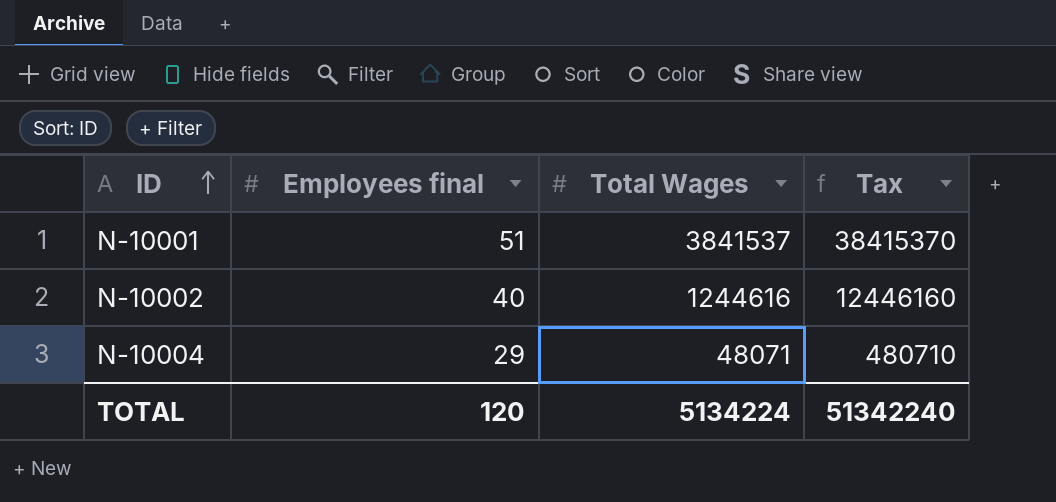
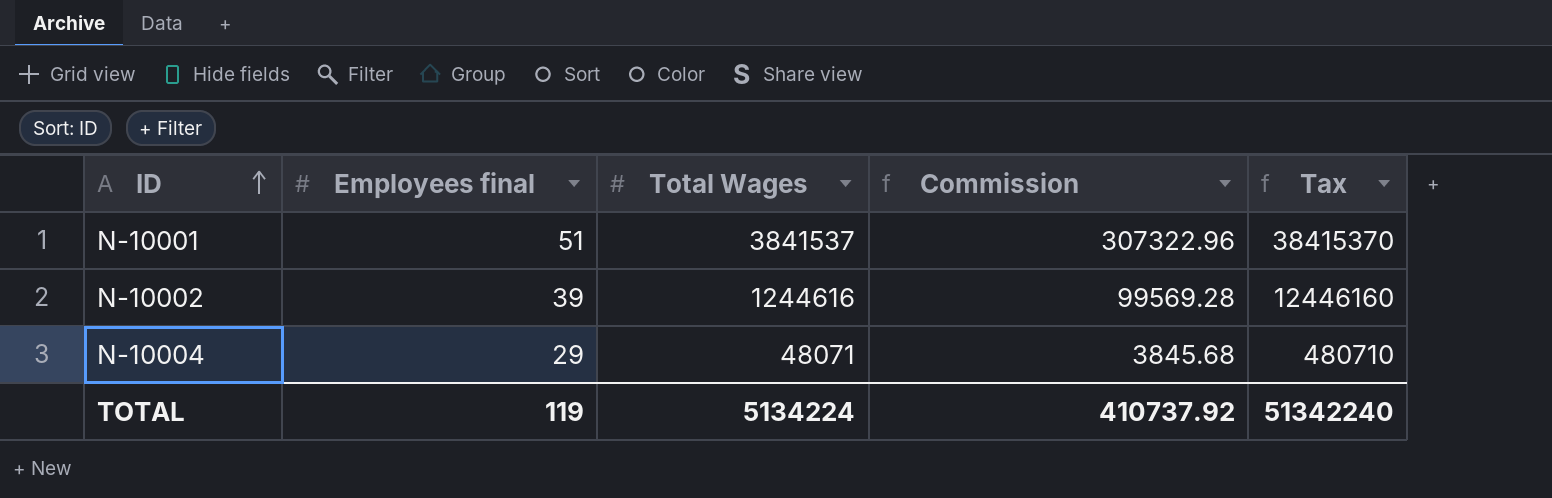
column Commission | formula: none -> [Total Wages] * 0.08
N-10002 | Employees final: 40 -> 39
TOTAL | Employees final: 120 -> 119

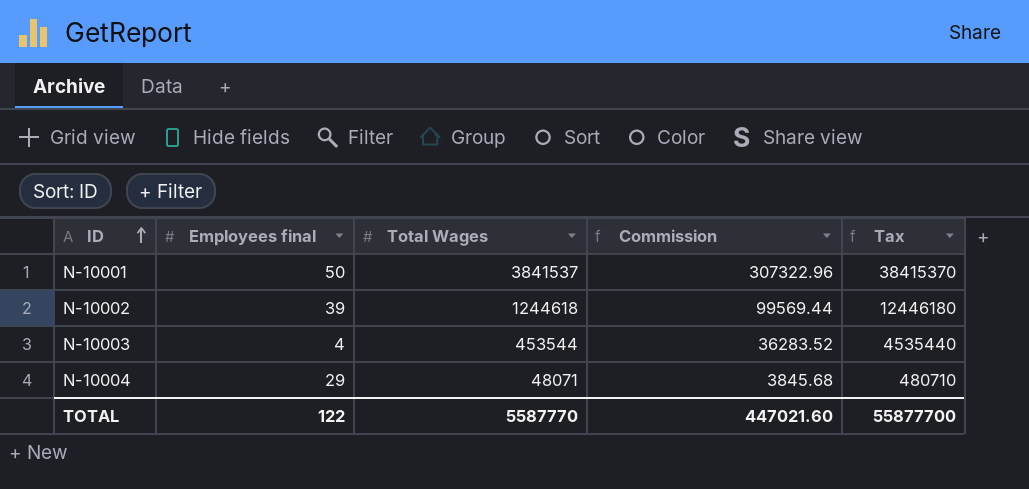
N-10001 | Employees final: 51 -> 50
N-10002 | Total Wages: 1244616 -> 1244618
N-10002 | Commission: 99569.28 -> 99569.44
N-10002 | Tax: 12446160 -> 12446180
row N-10003: none -> 4 | 453544 | 36283.52 | 4535440
TOTAL | Employees final: 119 -> 122
TOTAL | Total Wages: 5134224 -> 5587770
TOTAL | Commission: 410737.92 -> 447021.60
TOTAL | Tax: 51342240 -> 55877700

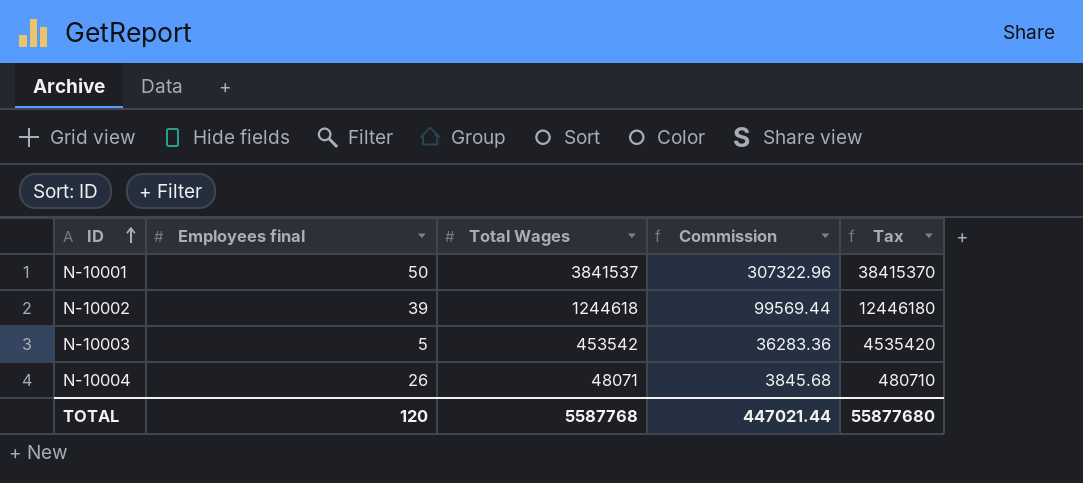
N-10003 | Employees final: 4 -> 5
N-10003 | Total Wages: 453544 -> 453542
N-10003 | Commission: 36283.52 -> 36283.36
N-10003 | Tax: 4535440 -> 4535420
N-10004 | Employees final: 29 -> 26
TOTAL | Employees final: 122 -> 120
TOTAL | Total Wages: 5587770 -> 5587768
TOTAL | Commission: 447021.60 -> 447021.44
TOTAL | Tax: 55877700 -> 55877680

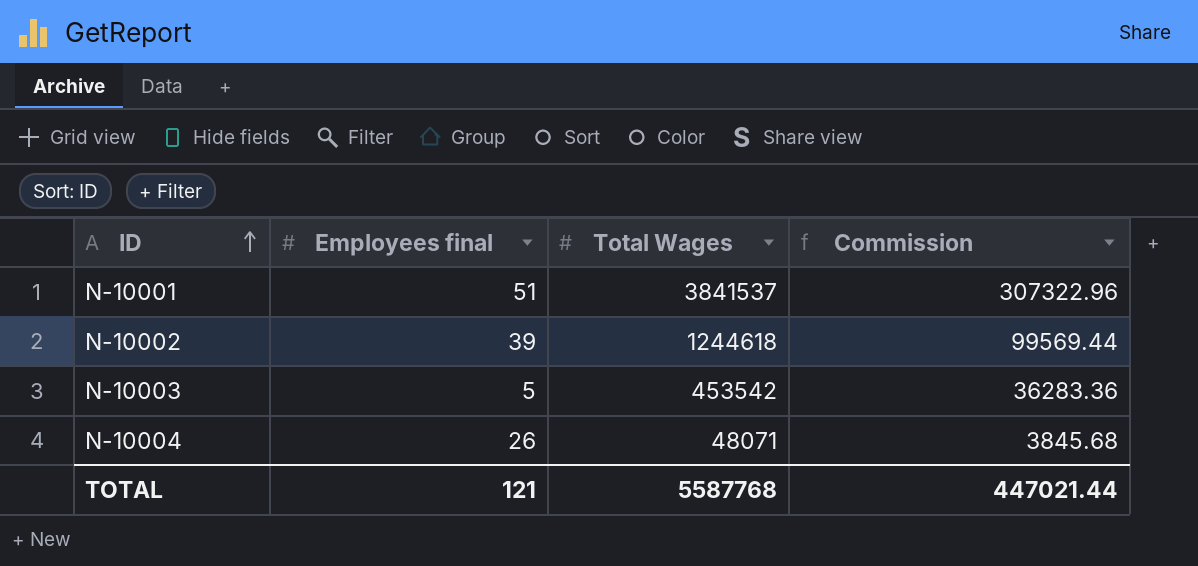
column Tax | formula: [Total Wages] * 10 -> none
N-10001 | Employees final: 50 -> 51
TOTAL | Employees final: 120 -> 121

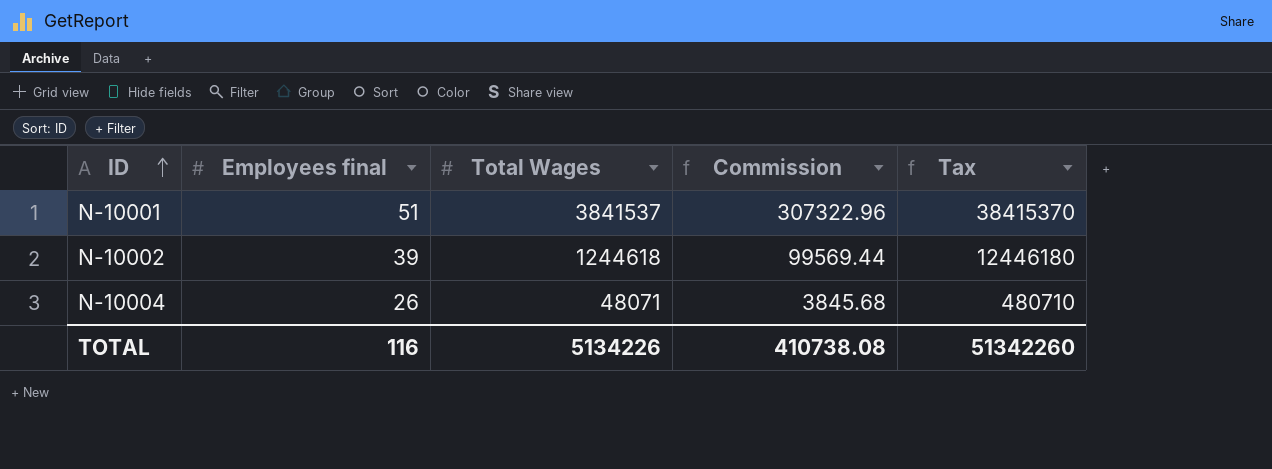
column Tax | formula: none -> [Total Wages] * 10
row N-10003: 5 | 453542 | 36283.36 -> none
TOTAL | Employees final: 121 -> 116
TOTAL | Total Wages: 5587768 -> 5134226
TOTAL | Commission: 447021.44 -> 410738.08

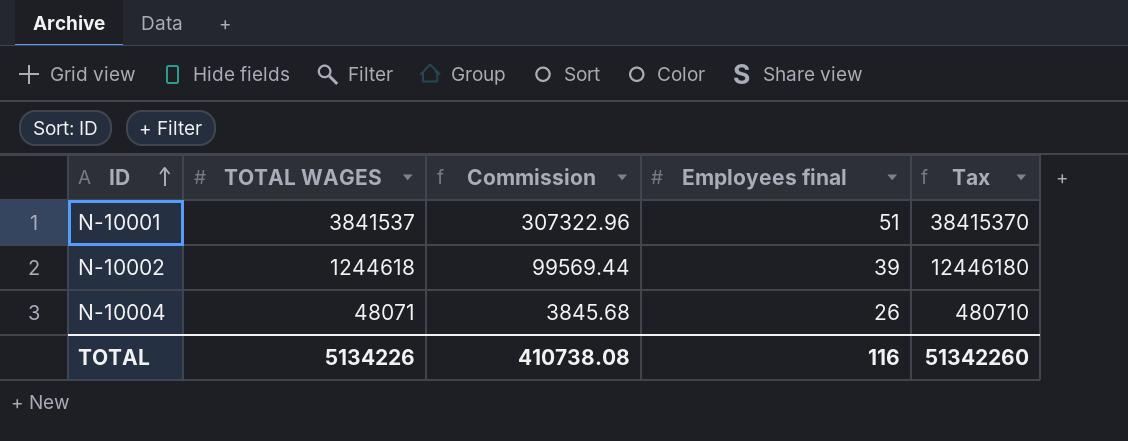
column name: Total Wages -> TOTAL WAGES
column Employees final | position: 2 -> 4

